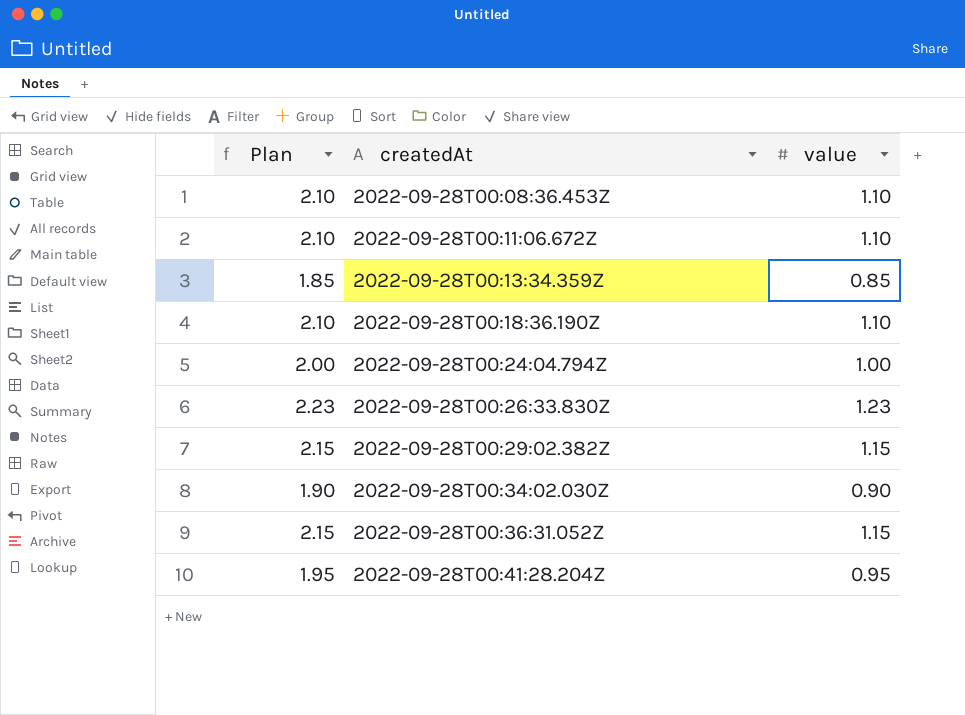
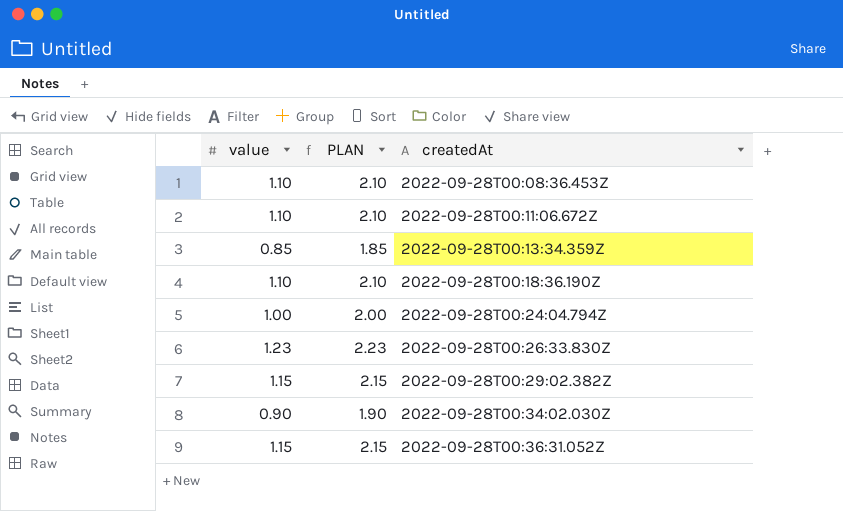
column value | position: 3 -> 1
column name: Plan -> PLAN
row 2022-09-28T00:41:28.204Z: 1.95 | 0.95 -> none

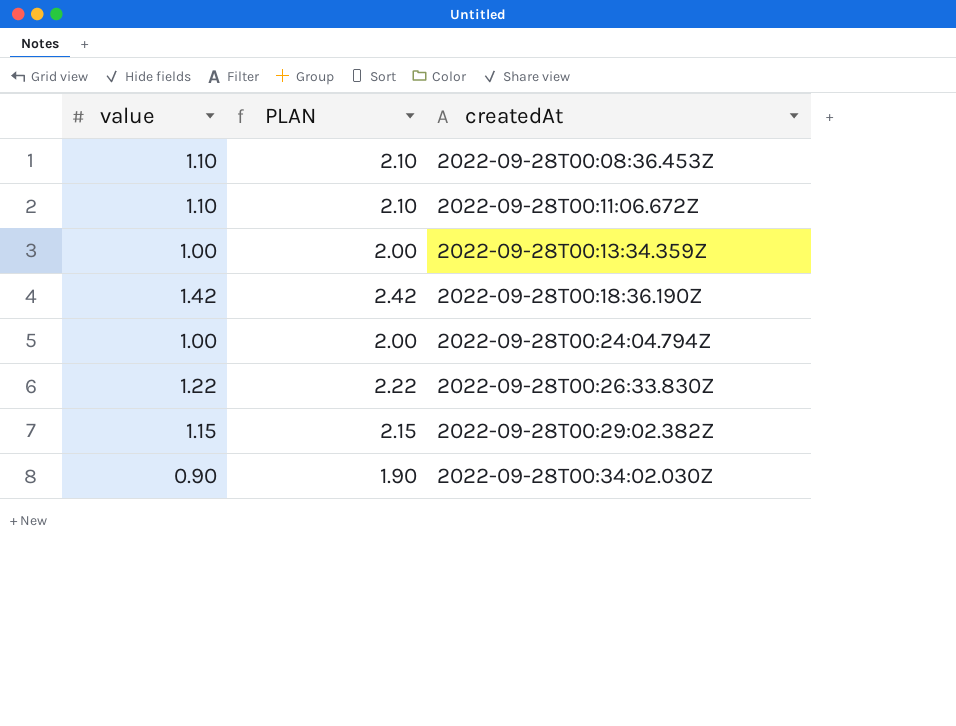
row 2022-09-28T00:36:31.052Z: 1.15 | 2.15 -> none
2022-09-28T00:13:34.359Z | value: 0.85 -> 1.00
2022-09-28T00:13:34.359Z | PLAN: 1.85 -> 2.00
2022-09-28T00:18:36.190Z | value: 1.10 -> 1.42
2022-09-28T00:18:36.190Z | PLAN: 2.10 -> 2.42
2022-09-28T00:26:33.830Z | value: 1.23 -> 1.22
2022-09-28T00:26:33.830Z | PLAN: 2.23 -> 2.22

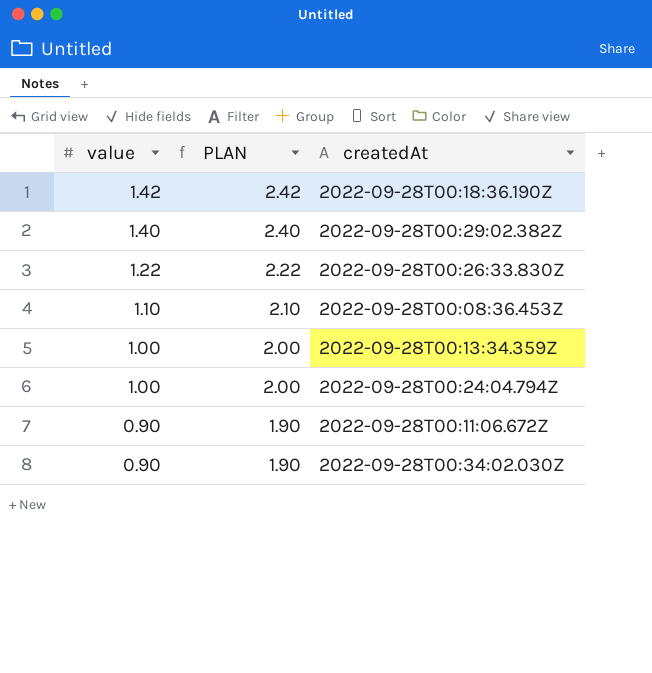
row order: createdAt ascending -> value descending
2022-09-28T00:29:02.382Z | value: 1.15 -> 1.40
2022-09-28T00:29:02.382Z | PLAN: 2.15 -> 2.40
2022-09-28T00:11:06.672Z | value: 1.10 -> 0.90
2022-09-28T00:11:06.672Z | PLAN: 2.10 -> 1.90

